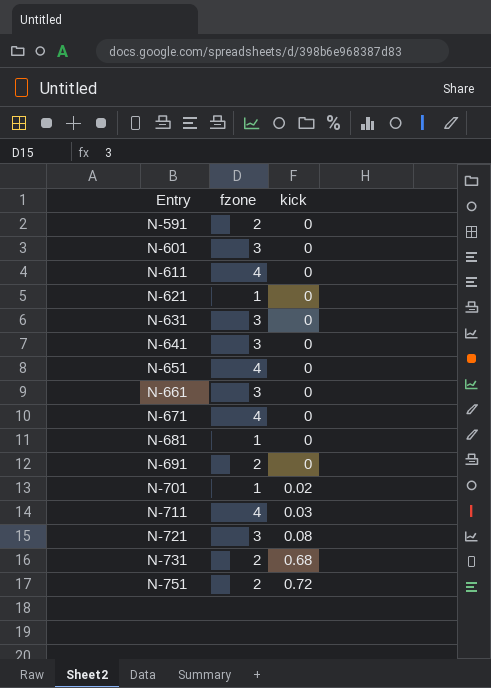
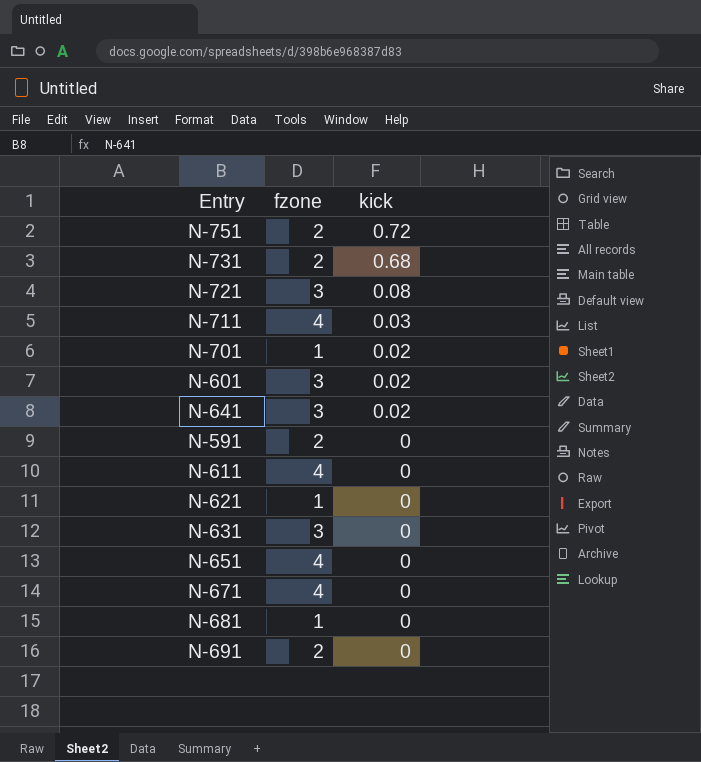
row order: Entry ascending -> kick descending
row N-661: 3 | 0 -> none
N-601 | kick: 0 -> 0.02
N-641 | kick: 0 -> 0.02

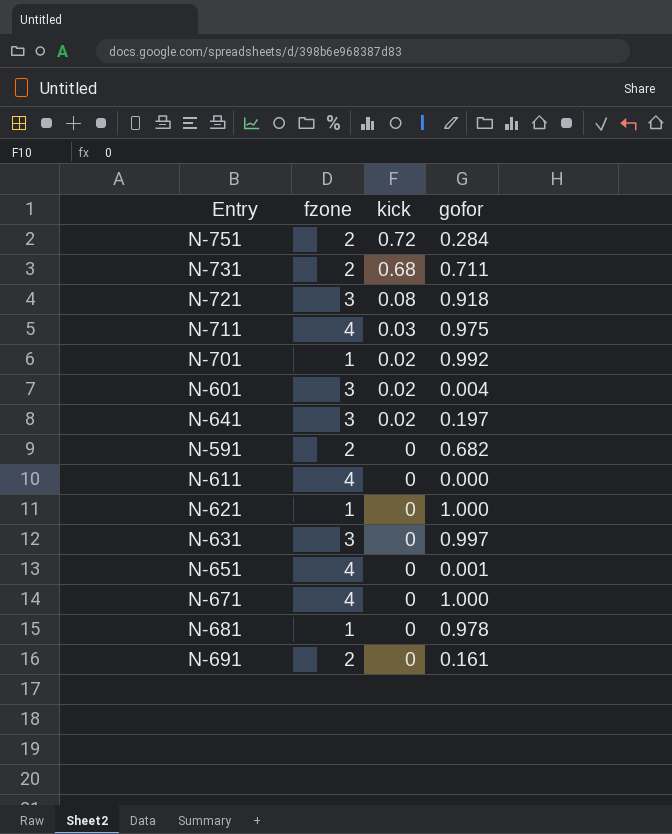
column gofor | position: none -> 4

